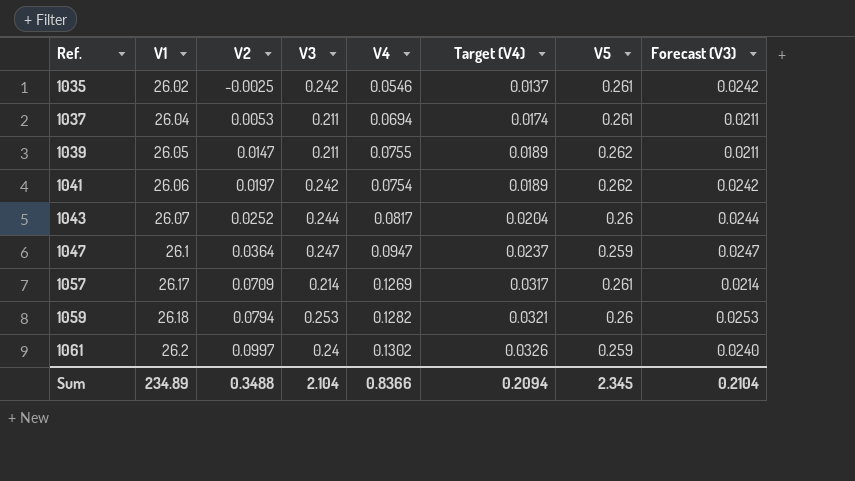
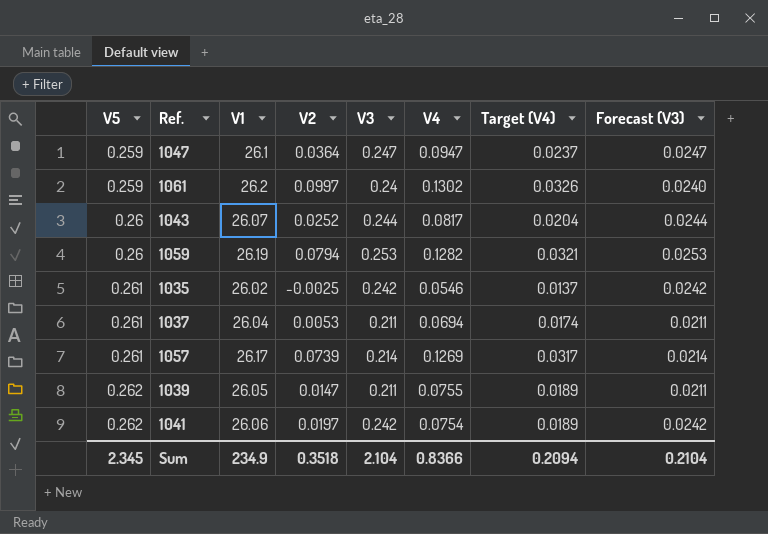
row order: Ref. ascending -> V5 ascending
column V5 | position: 7 -> 1
1059 | V1: 26.18 -> 26.19
1057 | V2: 0.0709 -> 0.0739
Sum | V1: 234.89 -> 234.9
Sum | V2: 0.3488 -> 0.3518

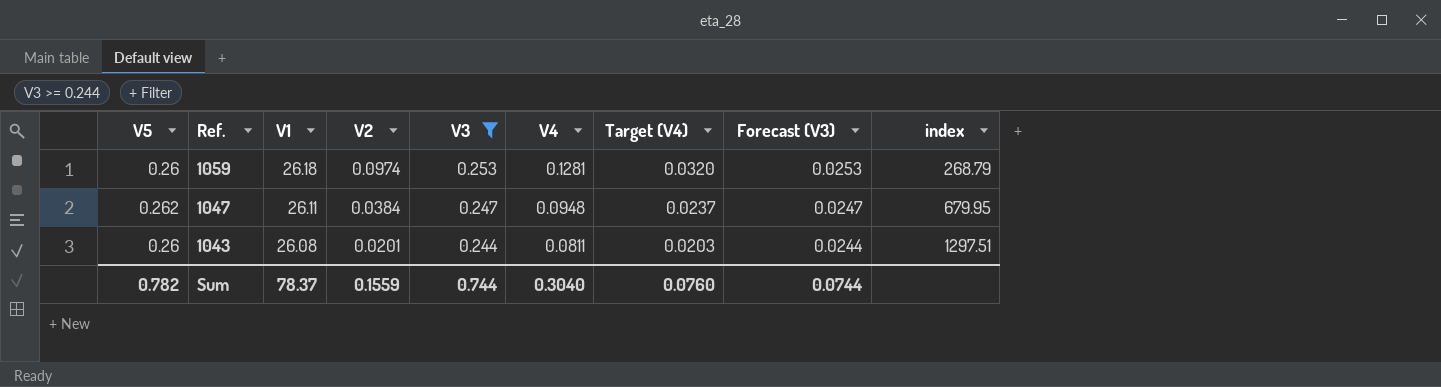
filter: none -> V3 >= 0.244
row order: V5 ascending -> Ref. descending
column index | formula: none -> [V1] / [V2]
1059 | V1: 26.19 -> 26.18
1059 | V2: 0.0794 -> 0.0974
1059 | V4: 0.1282 -> 0.1281
1059 | Target (V4): 0.0321 -> 0.0320
1047 | V5: 0.259 -> 0.262
1047 | V1: 26.1 -> 26.11
1047 | V2: 0.0364 -> 0.0384
1047 | V4: 0.0947 -> 0.0948
1043 | V1: 26.07 -> 26.08
1043 | V2: 0.0252 -> 0.0201
1043 | V4: 0.0817 -> 0.0811
1043 | Target (V4): 0.0204 -> 0.0203
Sum | V5: 2.345 -> 0.782
Sum | V1: 234.9 -> 78.37
Sum | V2: 0.3518 -> 0.1559
Sum | V3: 2.104 -> 0.744
Sum | V4: 0.8366 -> 0.3040
Sum | Target (V4): 0.2094 -> 0.0760
Sum | Forecast (V3): 0.2104 -> 0.0744

